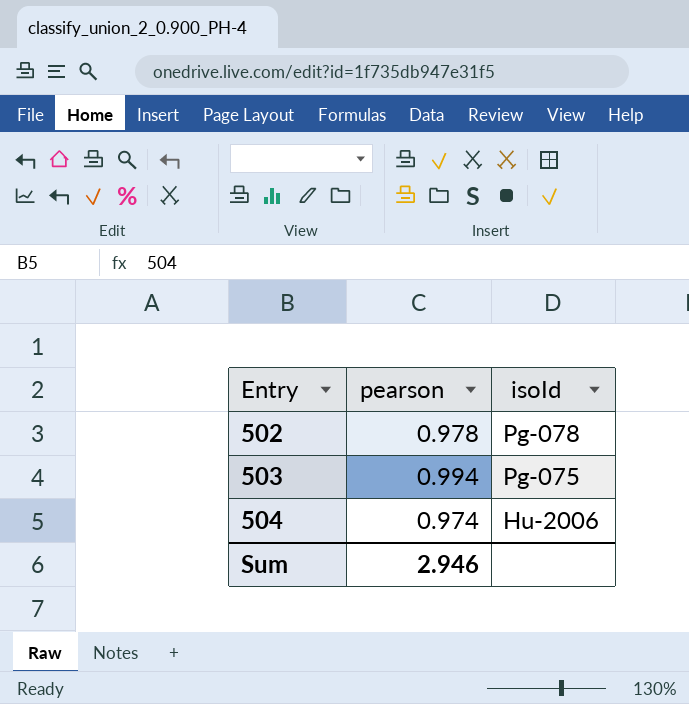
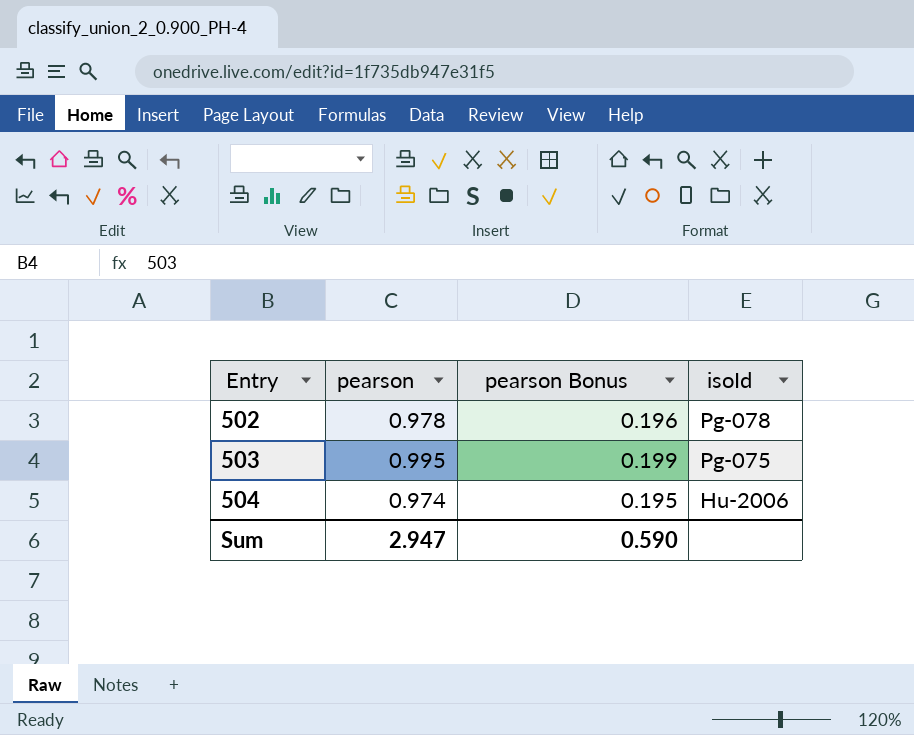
column pearson Bonus | formula: none -> [pearson] * 0.2
503 | pearson: 0.994 -> 0.995
Sum | pearson: 2.946 -> 2.947

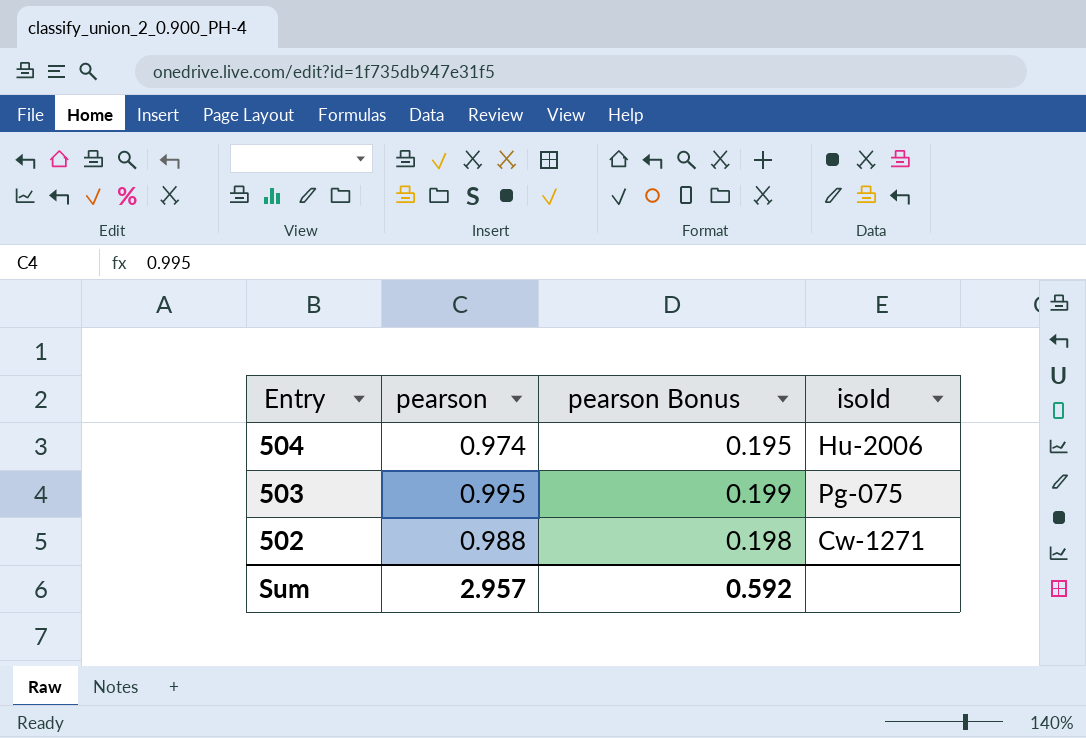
row order: Entry ascending -> Entry descending
502 | pearson: 0.978 -> 0.988
502 | pearson Bonus: 0.196 -> 0.198
502 | isoId: Pg-078 -> Cw-1271
Sum | pearson: 2.947 -> 2.957
Sum | pearson Bonus: 0.590 -> 0.592

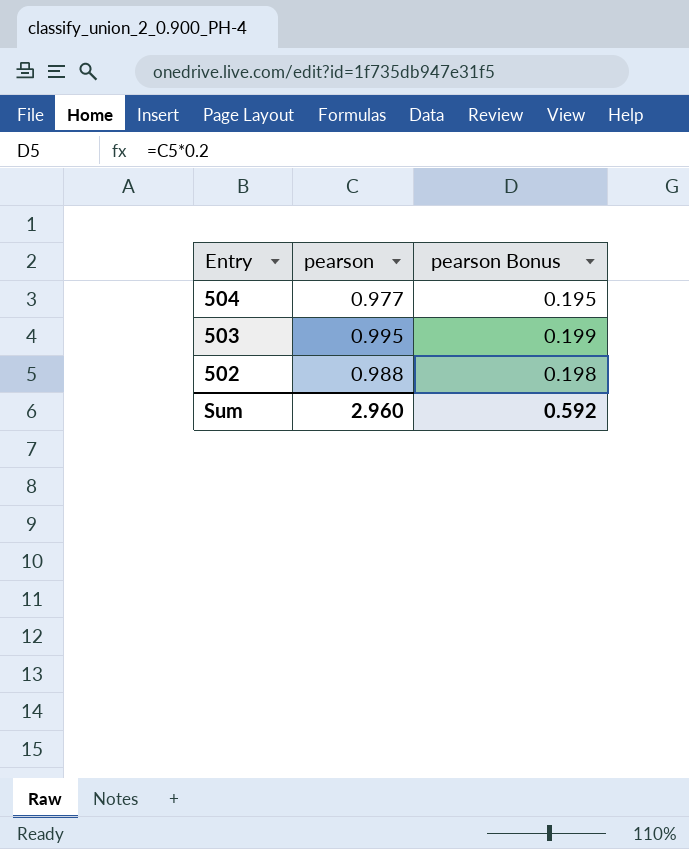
column isoId | position: 4 -> none
504 | pearson: 0.974 -> 0.977
Sum | pearson: 2.957 -> 2.960

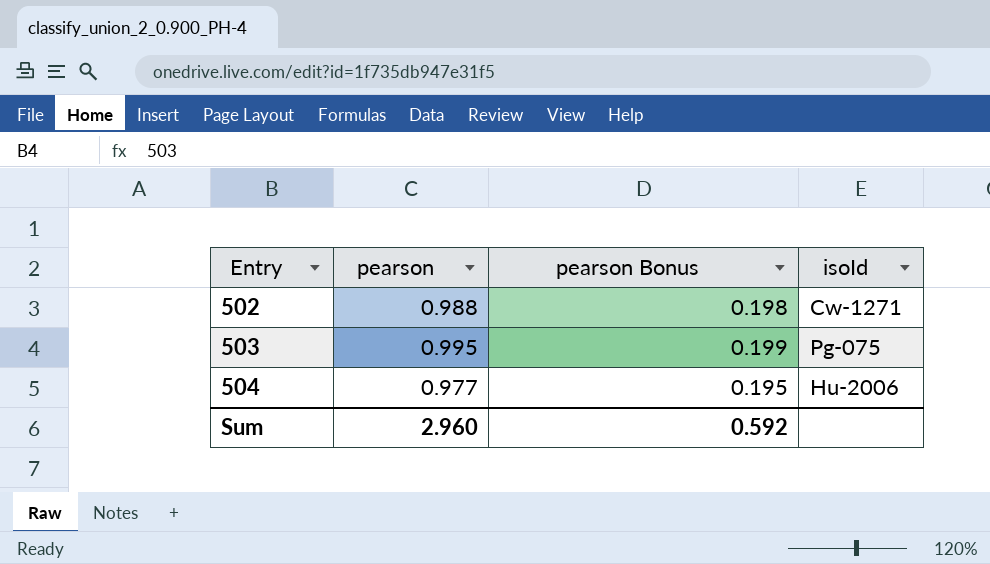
row order: Entry descending -> Entry ascending
column isoId | position: none -> 4

